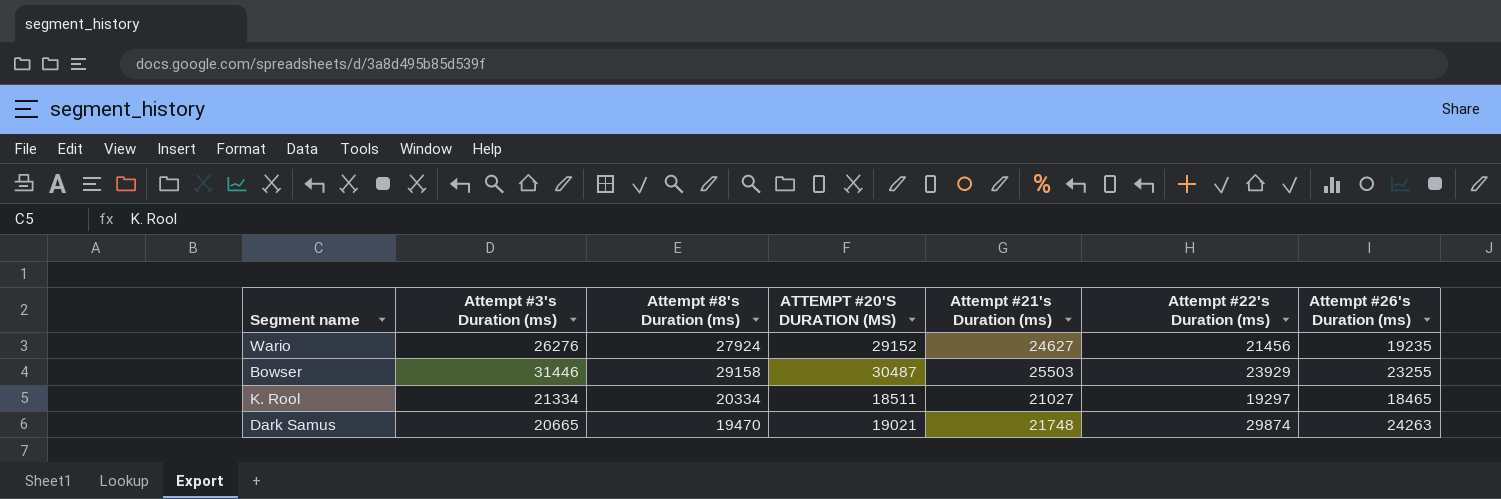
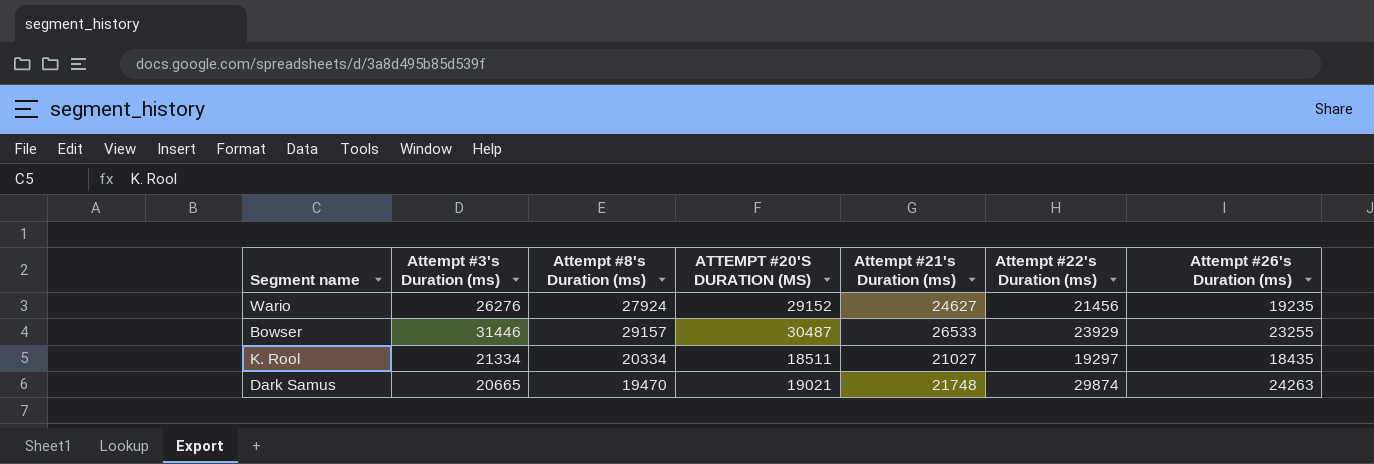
Bowser | Attempt #8's Duration (ms): 29158 -> 29157
Bowser | Attempt #21's Duration (ms): 25503 -> 26533
K. Rool | Attempt #26's Duration (ms): 18465 -> 18435

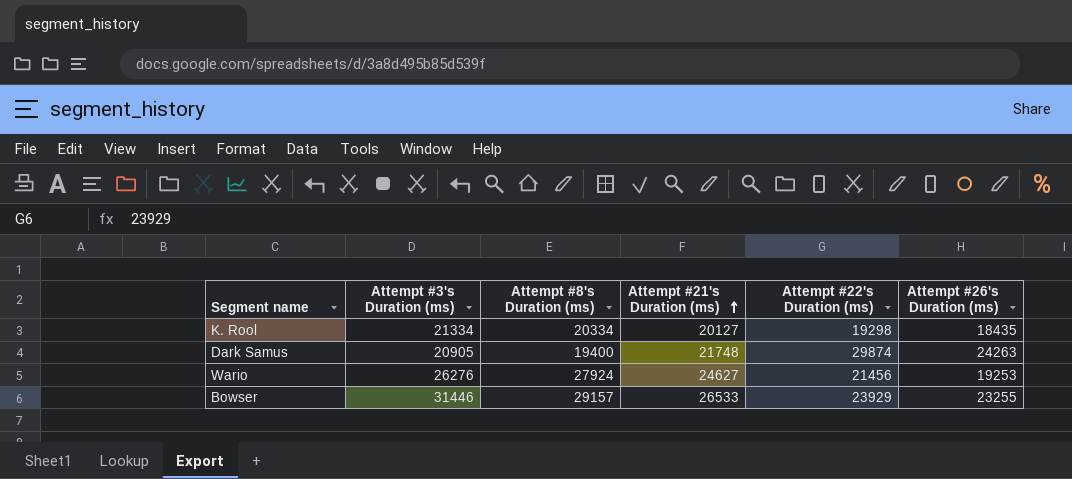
row order: none -> Attempt #21's Duration (ms) ascending
column ATTEMPT #20'S DURATION (MS) | position: 4 -> none
K. Rool | Attempt #21's Duration (ms): 21027 -> 20127
K. Rool | Attempt #22's Duration (ms): 19297 -> 19298
Dark Samus | Attempt #3's Duration (ms): 20665 -> 20905
Dark Samus | Attempt #8's Duration (ms): 19470 -> 19400
Wario | Attempt #26's Duration (ms): 19235 -> 19253

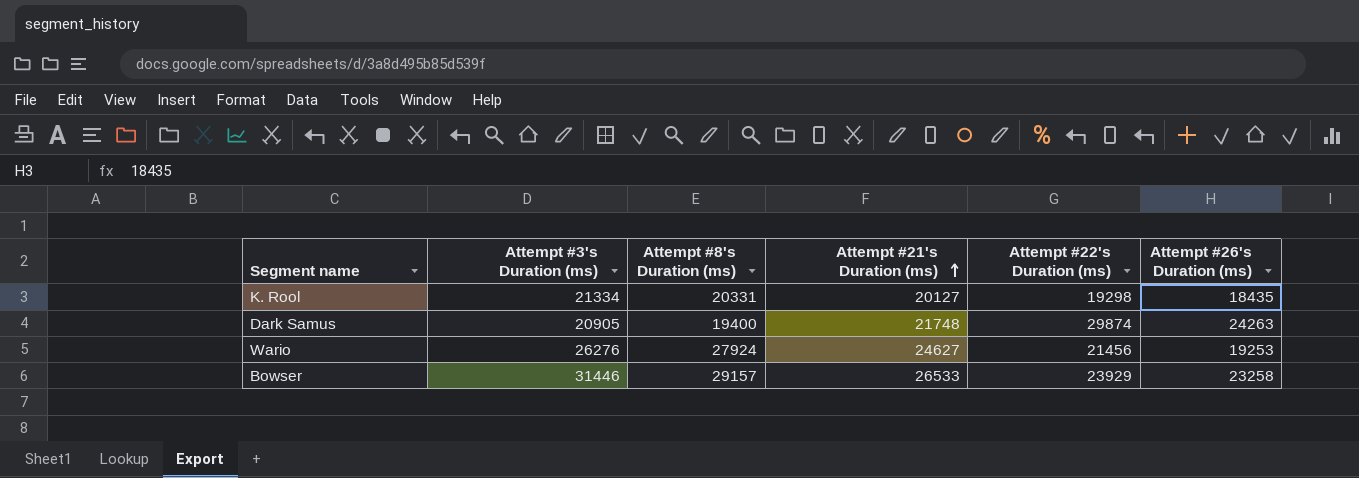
K. Rool | Attempt #8's Duration (ms): 20334 -> 20331
Bowser | Attempt #26's Duration (ms): 23255 -> 23258

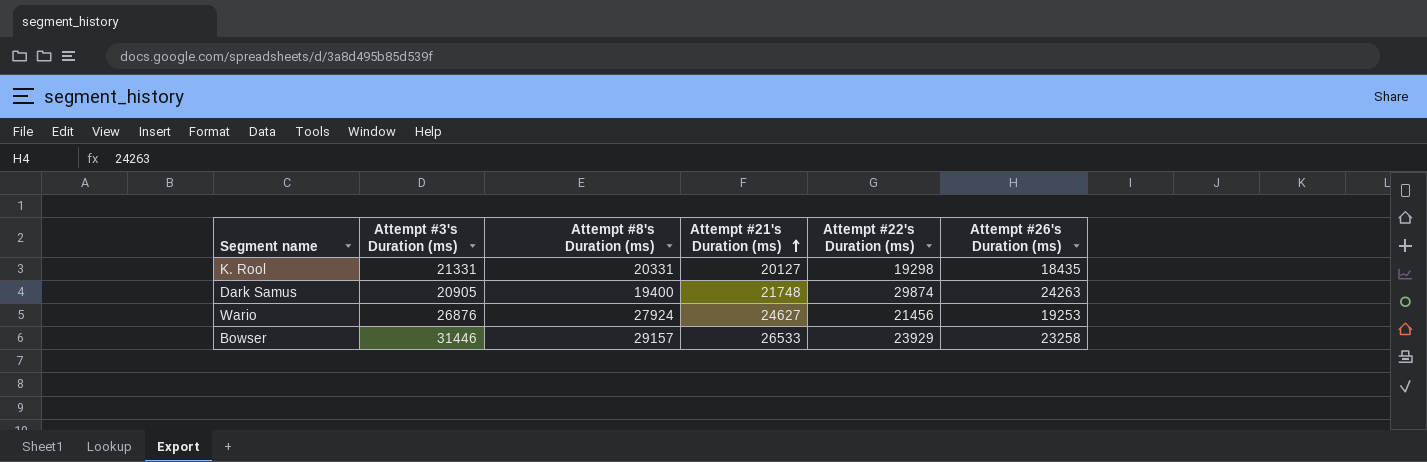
K. Rool | Attempt #3's Duration (ms): 21334 -> 21331
Wario | Attempt #3's Duration (ms): 26276 -> 26876

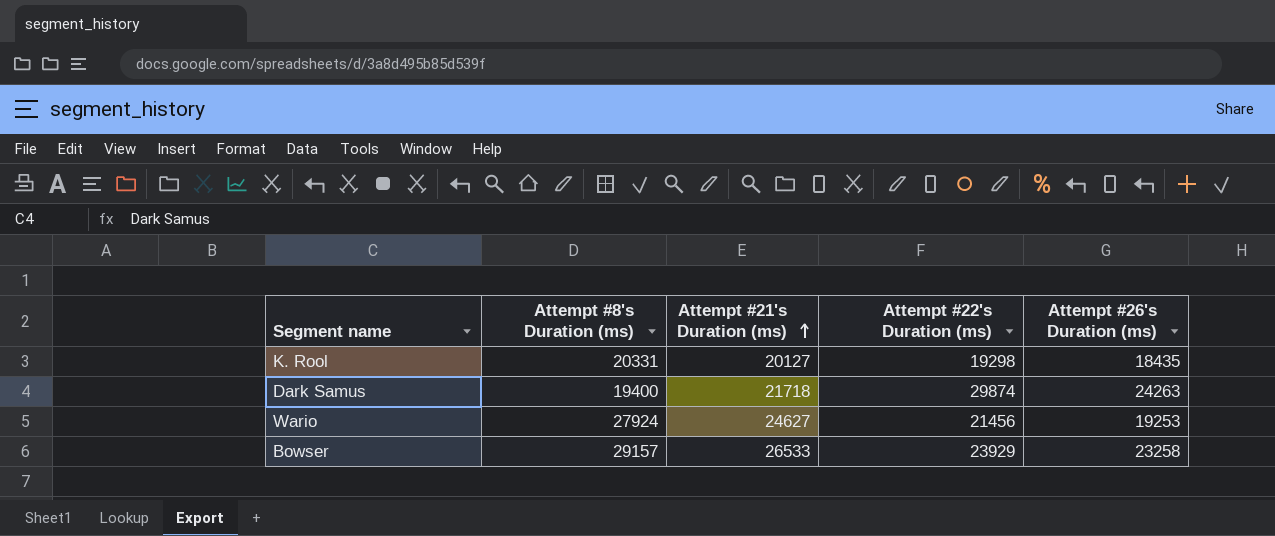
column Attempt #3's Duration (ms) | position: 2 -> none
Dark Samus | Attempt #21's Duration (ms): 21748 -> 21718

